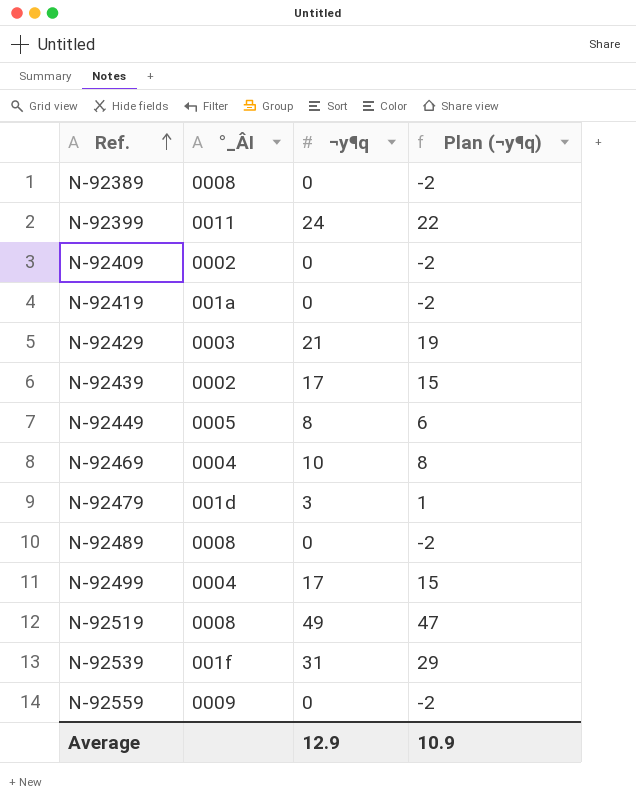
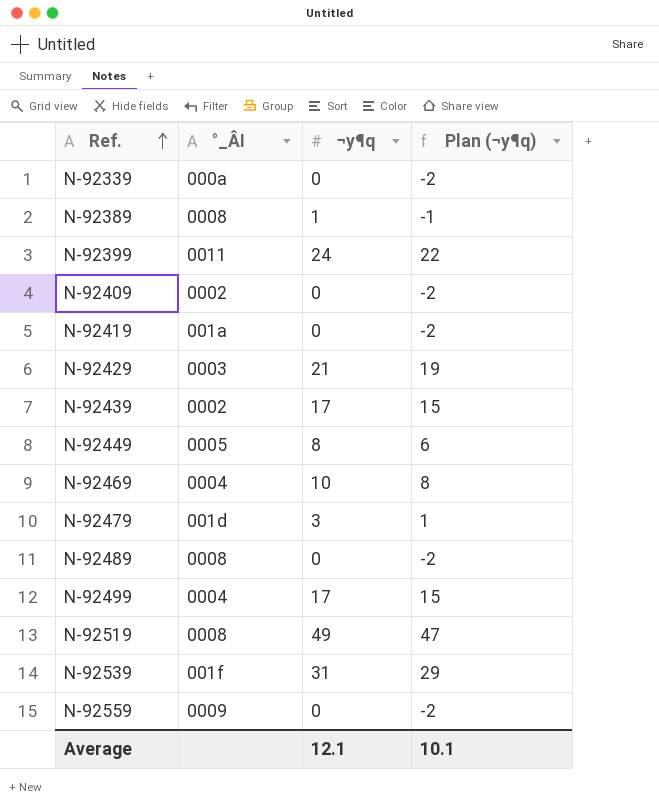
row N-92339: none -> 000a | 0 | -2
N-92389 | ¬y¶q: 0 -> 1
N-92389 | Plan (¬y¶q): -2 -> -1
Average | ¬y¶q: 12.9 -> 12.1
Average | Plan (¬y¶q): 10.9 -> 10.1

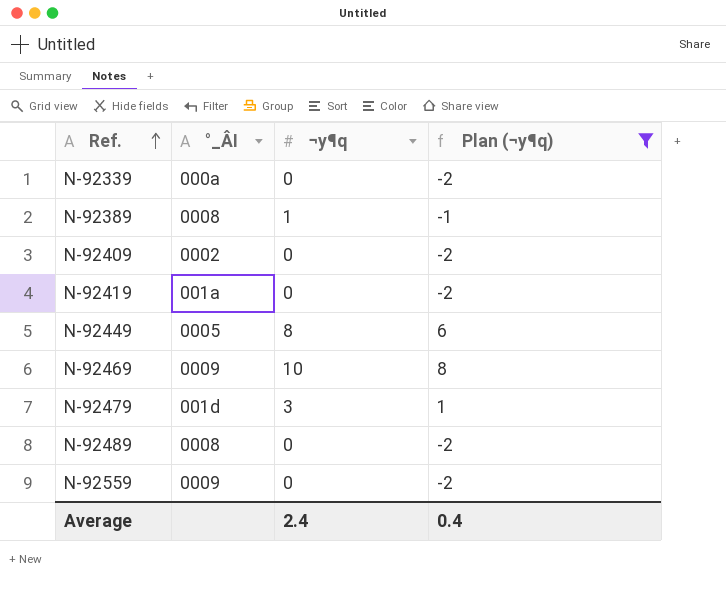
filter: none -> Plan (¬y¶q) <= 8
N-92469 | °_ÂI: 0004 -> 0009
Average | ¬y¶q: 12.1 -> 2.4
Average | Plan (¬y¶q): 10.1 -> 0.4

